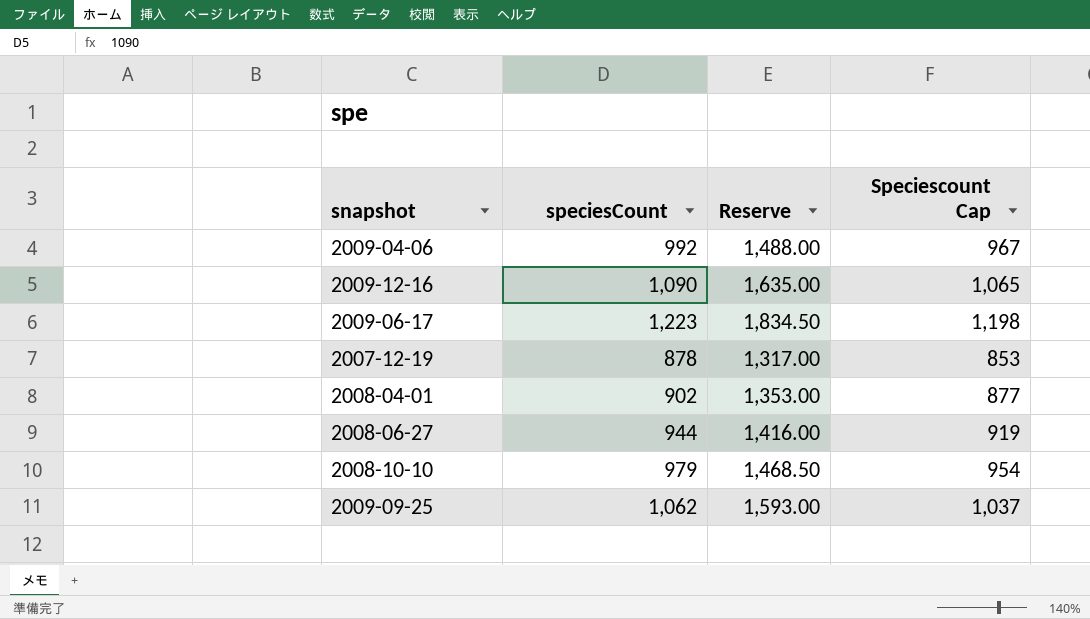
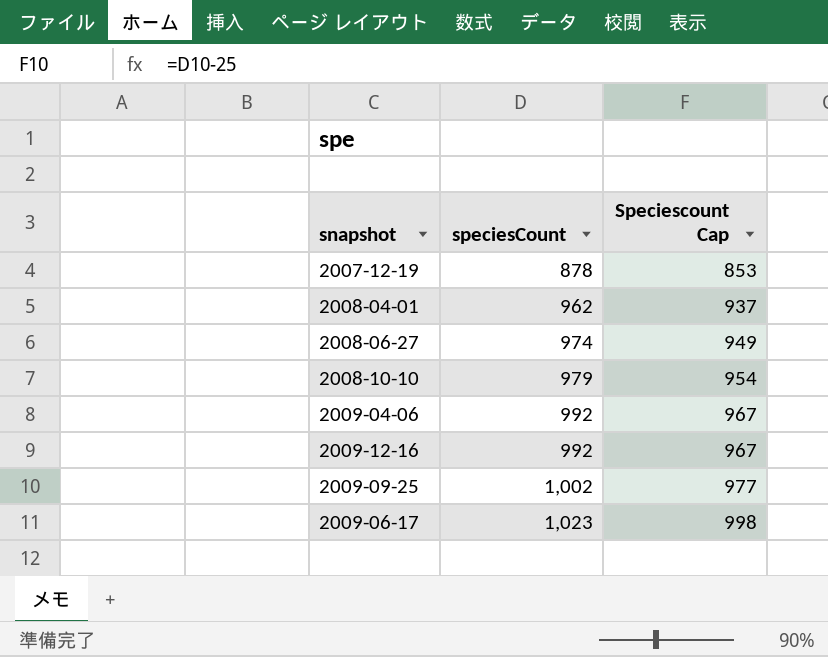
row order: none -> speciesCount ascending
column Reserve | formula: [speciesCount] * 1.5 -> none
2008-04-01 | speciesCount: 902 -> 962
2008-04-01 | Speciescount Cap: 877 -> 937
2008-06-27 | speciesCount: 944 -> 974
2008-06-27 | Speciescount Cap: 919 -> 949
2009-12-16 | speciesCount: 1,090 -> 992
2009-12-16 | Speciescount Cap: 1,065 -> 967
2009-09-25 | speciesCount: 1,062 -> 1,002
2009-09-25 | Speciescount Cap: 1,037 -> 977
2009-06-17 | speciesCount: 1,223 -> 1,023
2009-06-17 | Speciescount Cap: 1,198 -> 998

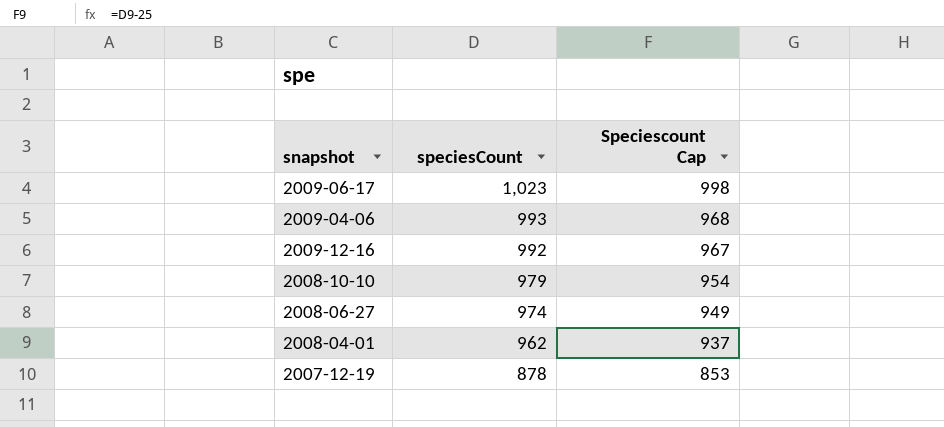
row order: speciesCount ascending -> speciesCount descending
row 2009-09-25: 1,002 | 977 -> none
2009-04-06 | speciesCount: 992 -> 993
2009-04-06 | Speciescount Cap: 967 -> 968

